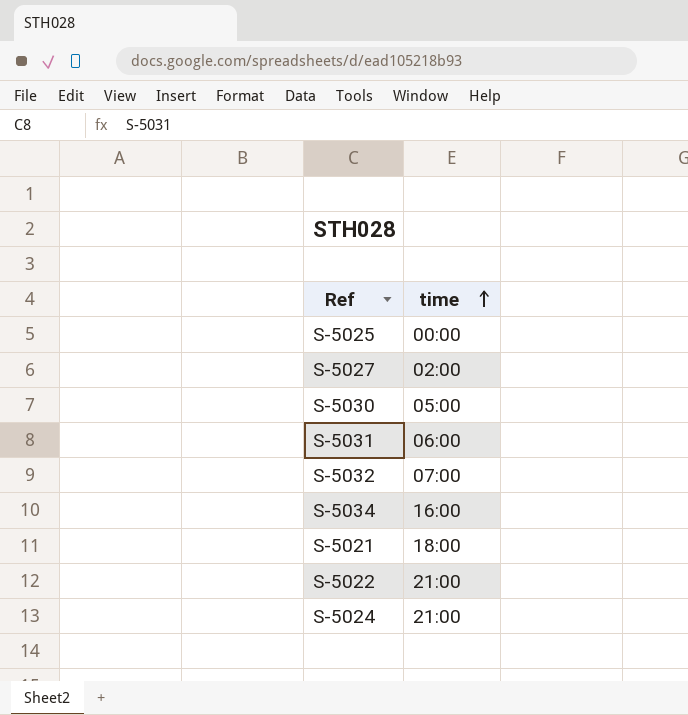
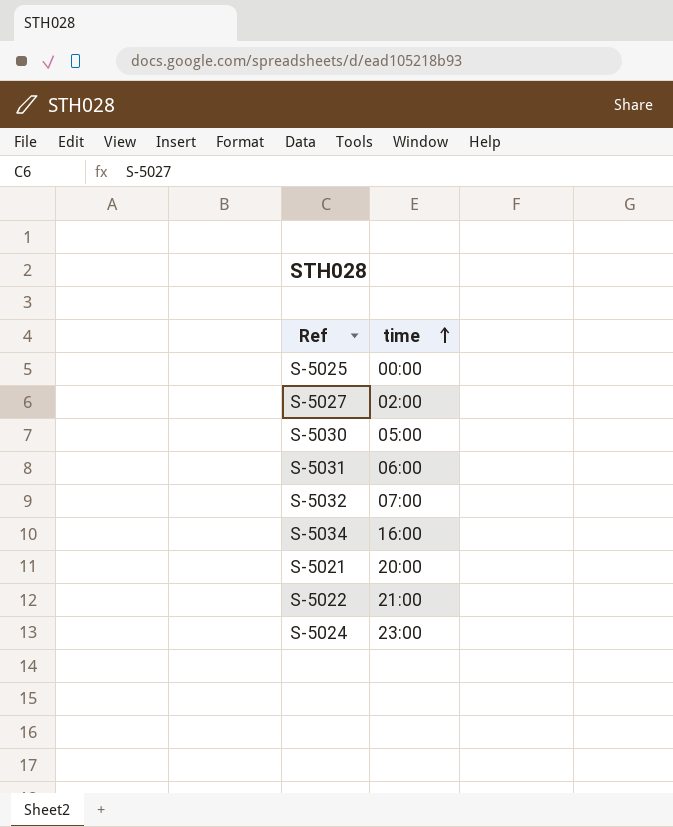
S-5021 | time: 18:00 -> 20:00
S-5024 | time: 21:00 -> 23:00

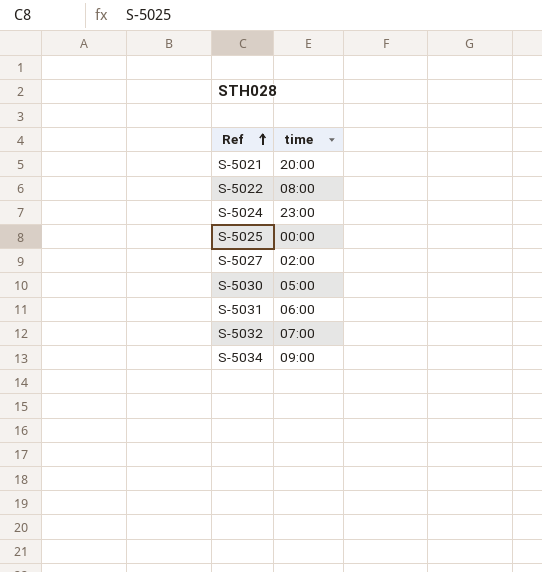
row order: time ascending -> Ref ascending
S-5022 | time: 21:00 -> 08:00
S-5034 | time: 16:00 -> 09:00

